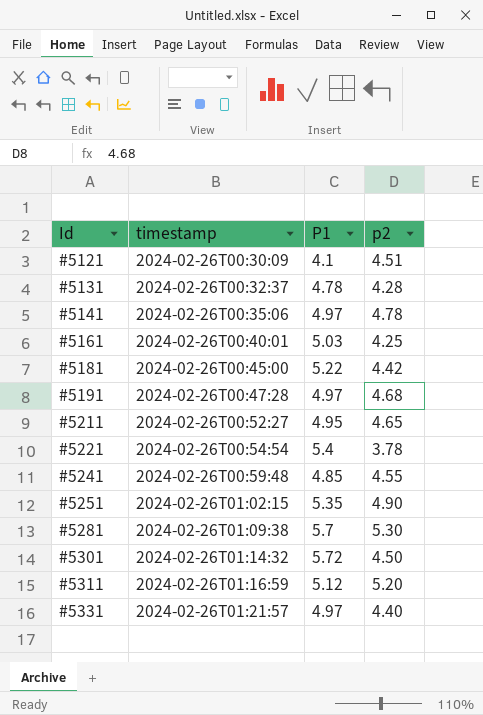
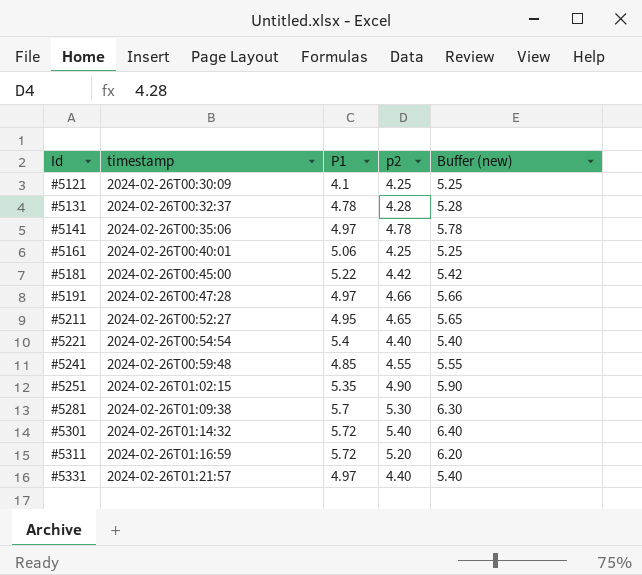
column Buffer (new) | formula: none -> [p2] + 1
#5121 | p2: 4.51 -> 4.25
#5161 | P1: 5.03 -> 5.06
#5191 | p2: 4.68 -> 4.66
#5221 | p2: 3.78 -> 4.40
#5301 | p2: 4.50 -> 5.40
#5311 | P1: 5.12 -> 5.72

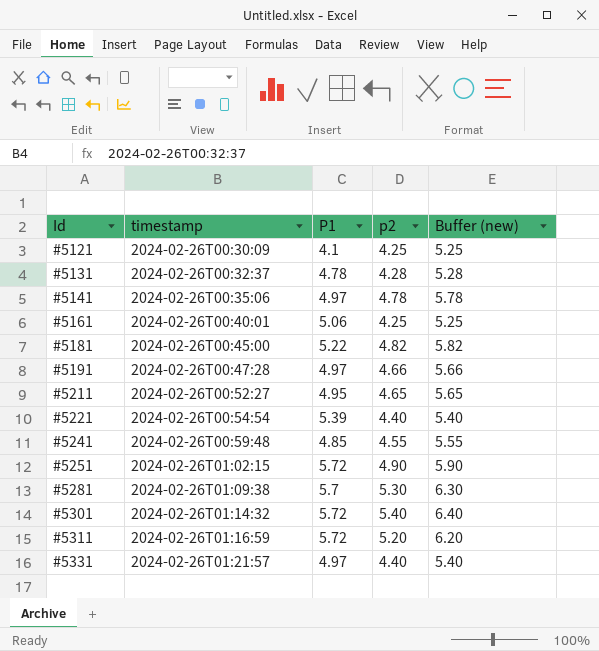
#5181 | p2: 4.42 -> 4.82
#5181 | Buffer (new): 5.42 -> 5.82
#5221 | P1: 5.4 -> 5.39
#5251 | P1: 5.35 -> 5.72

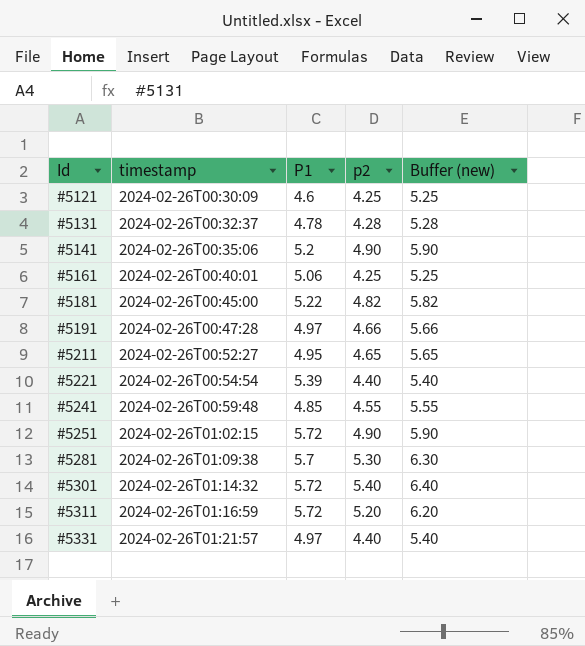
#5121 | P1: 4.1 -> 4.6
#5141 | P1: 4.97 -> 5.2
#5141 | p2: 4.78 -> 4.90
#5141 | Buffer (new): 5.78 -> 5.90

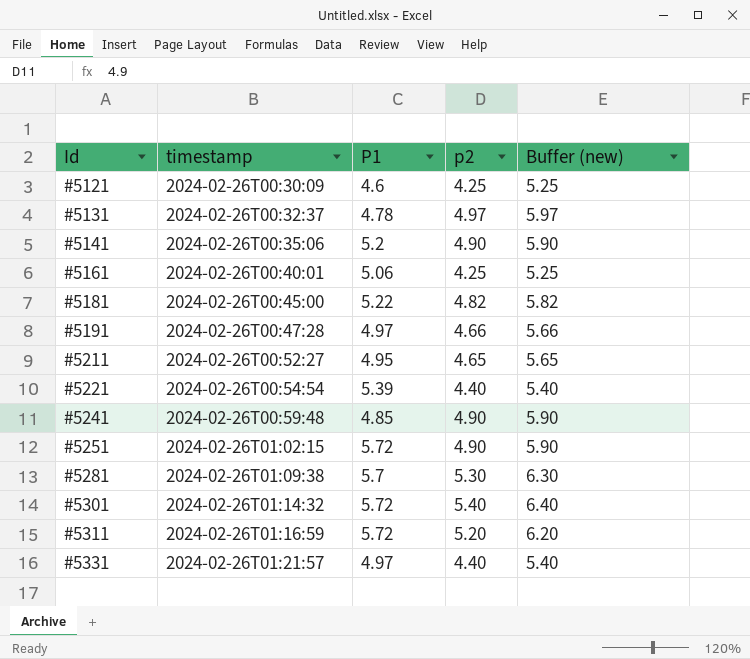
#5131 | p2: 4.28 -> 4.97
#5131 | Buffer (new): 5.28 -> 5.97
#5241 | p2: 4.55 -> 4.90
#5241 | Buffer (new): 5.55 -> 5.90

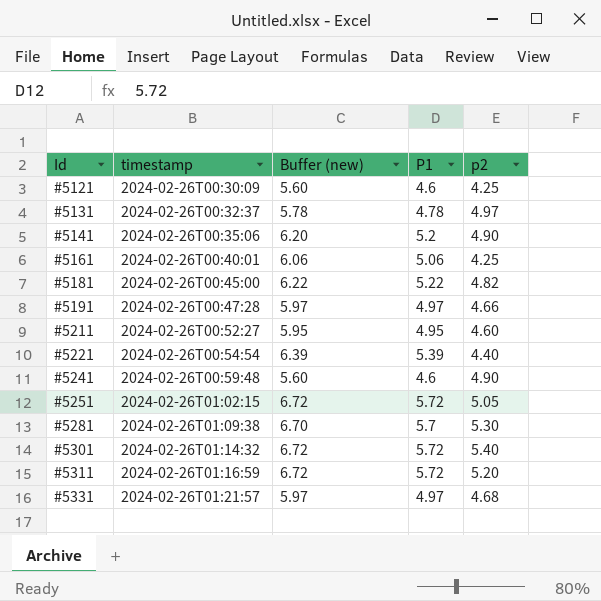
column Buffer (new) | formula: [p2] + 1 -> [P1] + 1
column Buffer (new) | position: 5 -> 3
#5211 | p2: 4.65 -> 4.60
#5241 | P1: 4.85 -> 4.6
#5251 | p2: 4.90 -> 5.05
#5331 | p2: 4.40 -> 4.68

